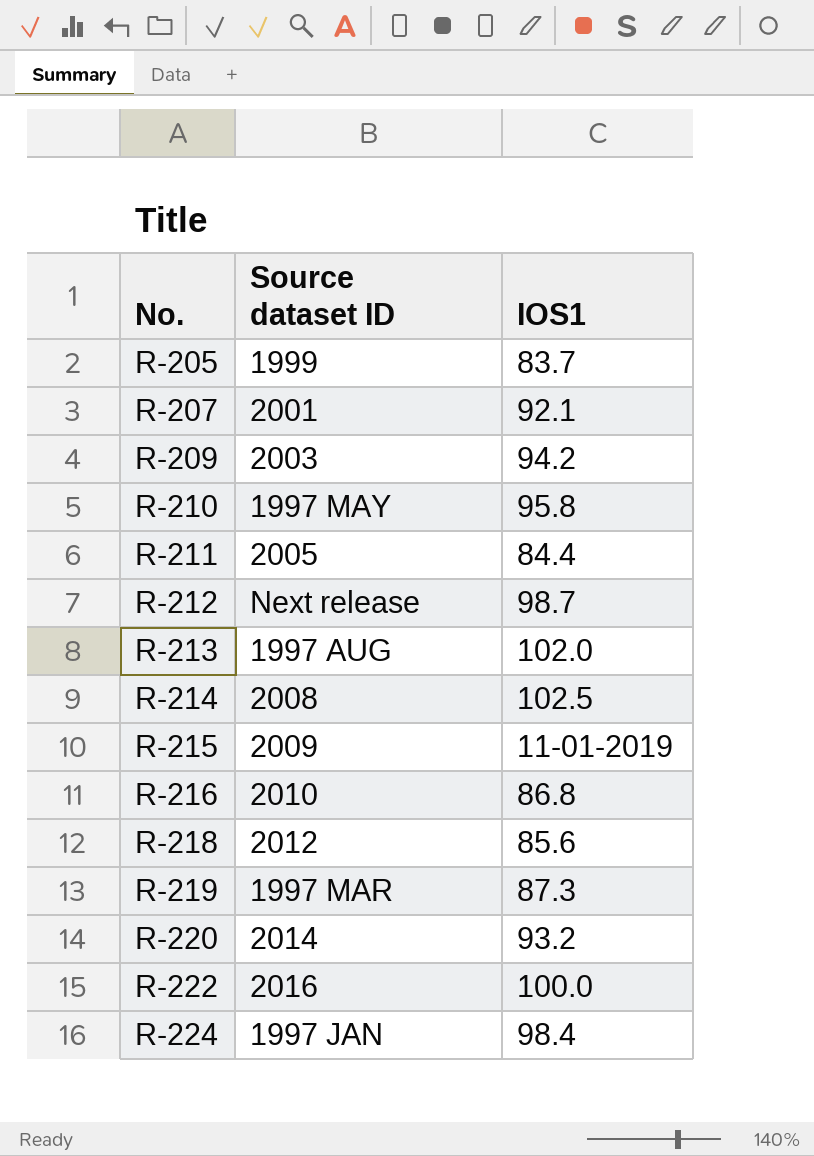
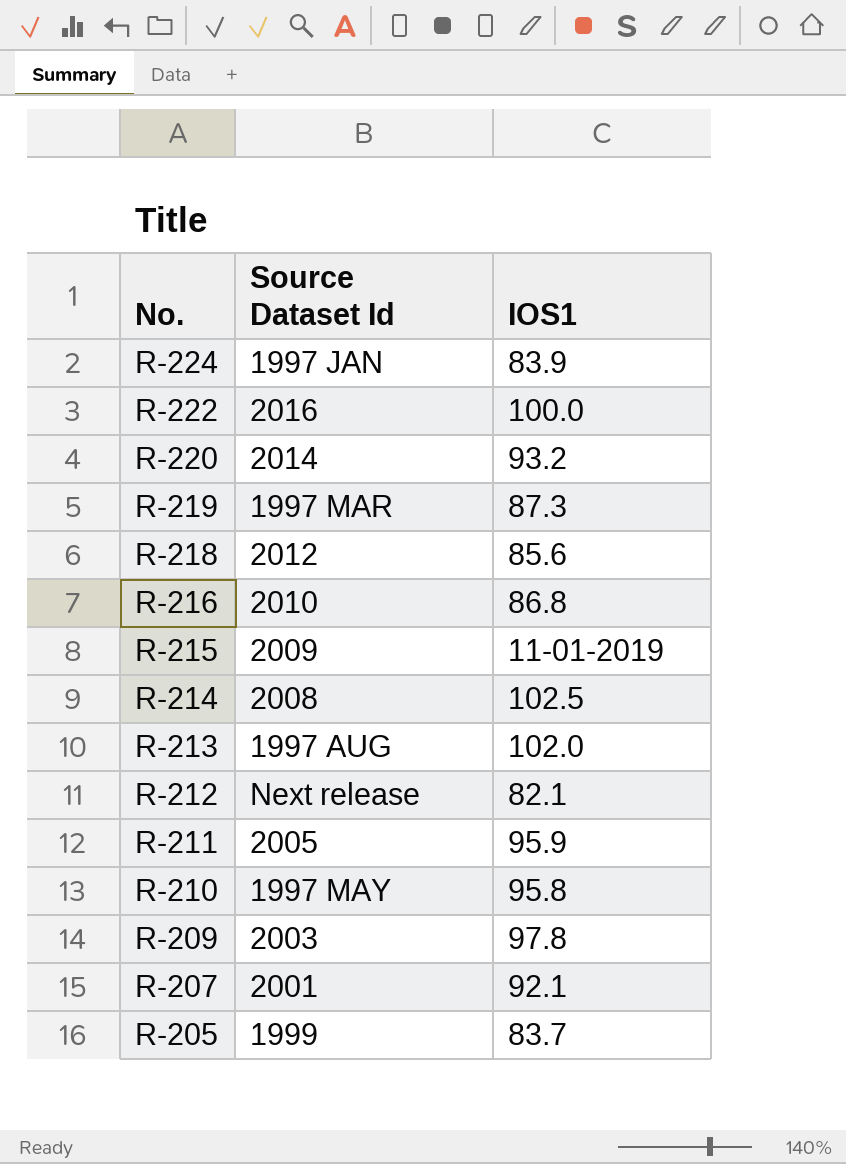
row order: No. ascending -> No. descending
column name: Source dataset ID -> Source Dataset Id
R-224 | IOS1: 98.4 -> 83.9
R-212 | IOS1: 98.7 -> 82.1
R-211 | IOS1: 84.4 -> 95.9
R-209 | IOS1: 94.2 -> 97.8

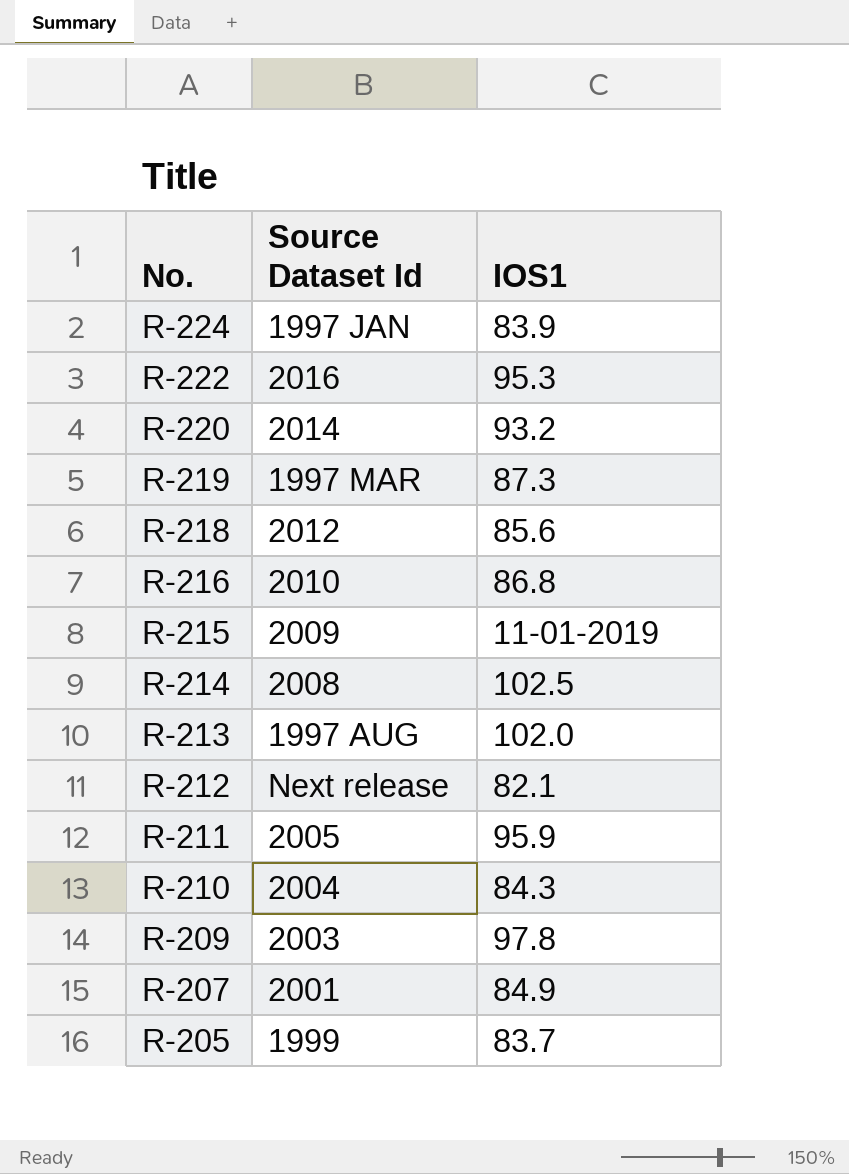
R-222 | IOS1: 100.0 -> 95.3
R-210 | Source Dataset Id: 1997 MAY -> 2004
R-210 | IOS1: 95.8 -> 84.3
R-207 | IOS1: 92.1 -> 84.9

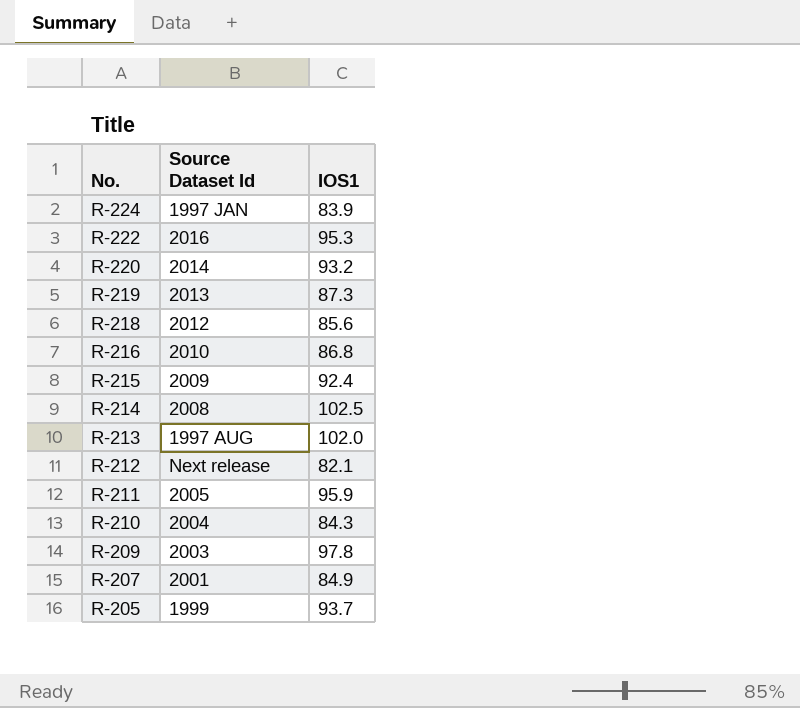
R-219 | Source Dataset Id: 1997 MAR -> 2013
R-215 | IOS1: 11-01-2019 -> 92.4
R-205 | IOS1: 83.7 -> 93.7

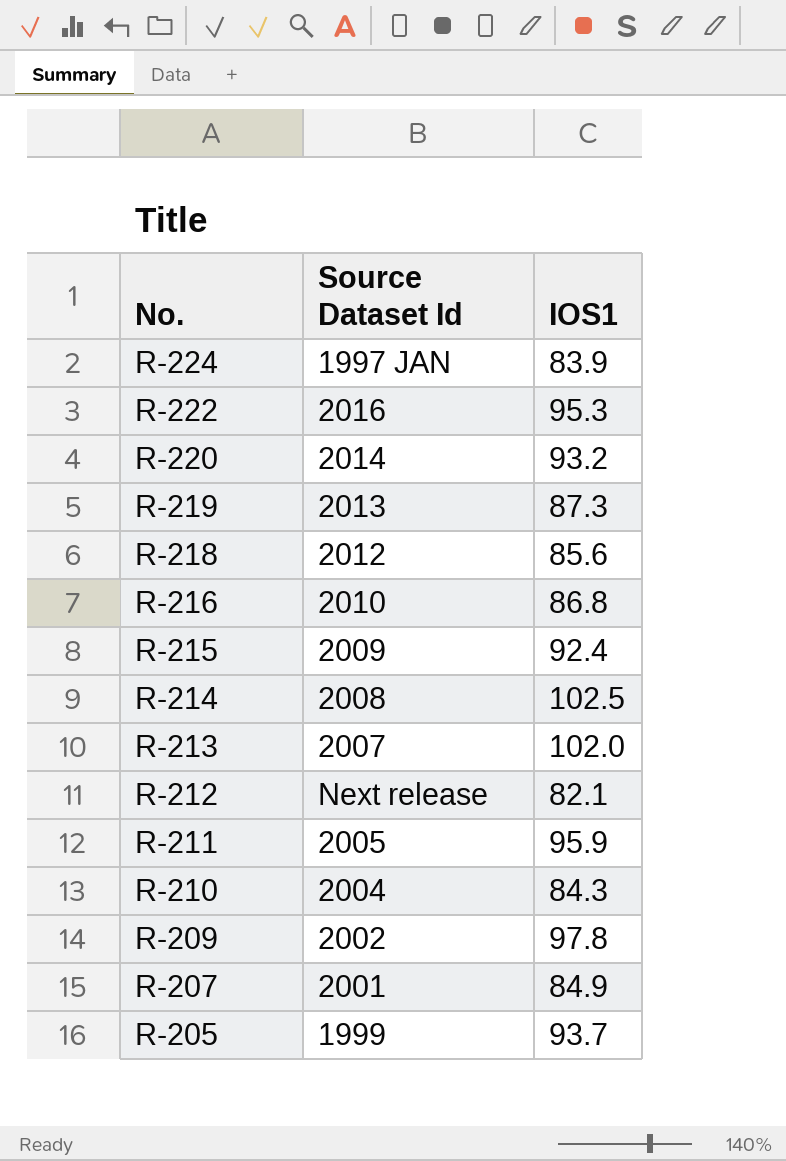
R-213 | Source Dataset Id: 1997 AUG -> 2007
R-209 | Source Dataset Id: 2003 -> 2002

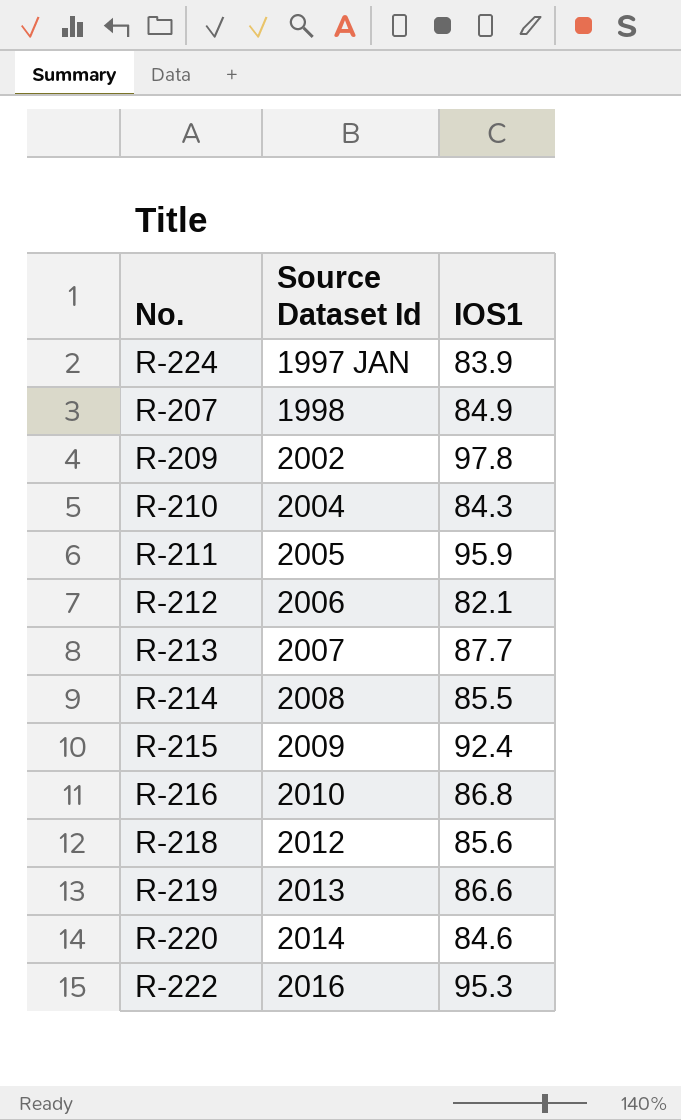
row order: No. descending -> Source Dataset Id ascending
row R-205: 1999 | 93.7 -> none
R-207 | Source Dataset Id: 2001 -> 1998
R-212 | Source Dataset Id: Next release -> 2006
R-213 | IOS1: 102.0 -> 87.7
R-214 | IOS1: 102.5 -> 85.5
R-219 | IOS1: 87.3 -> 86.6
R-220 | IOS1: 93.2 -> 84.6

